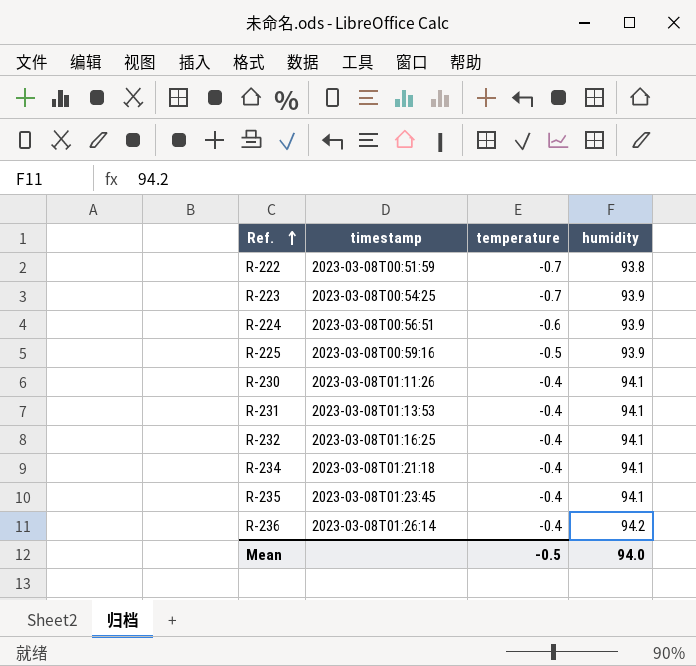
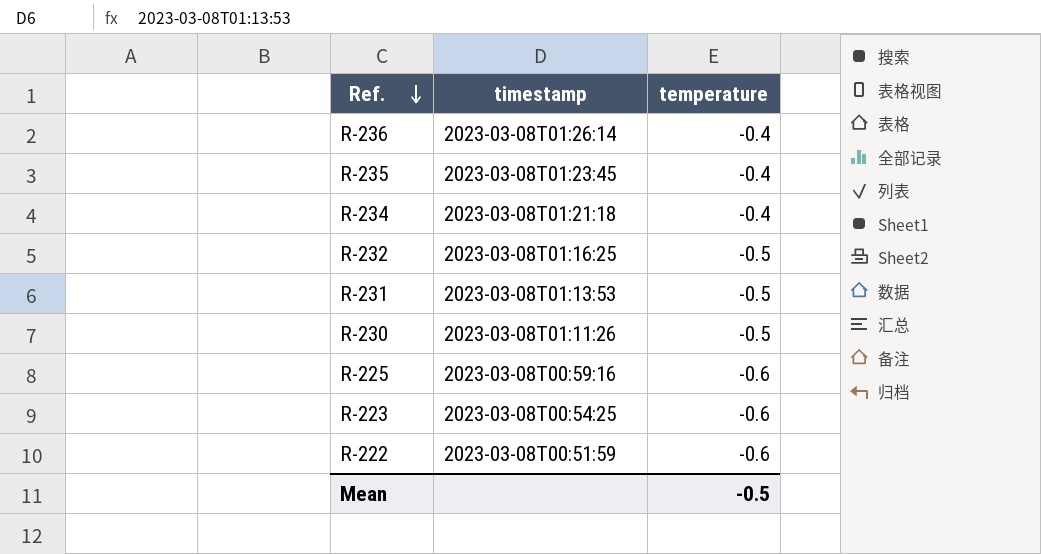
row order: Ref. ascending -> Ref. descending
column humidity | position: 4 -> none
row R-224: 2023-03-08T00:56:51 | -0.6 | 93.9 -> none
R-232 | temperature: -0.4 -> -0.5
R-231 | temperature: -0.4 -> -0.5
R-230 | temperature: -0.4 -> -0.5
R-225 | temperature: -0.5 -> -0.6
R-223 | temperature: -0.7 -> -0.6
R-222 | temperature: -0.7 -> -0.6

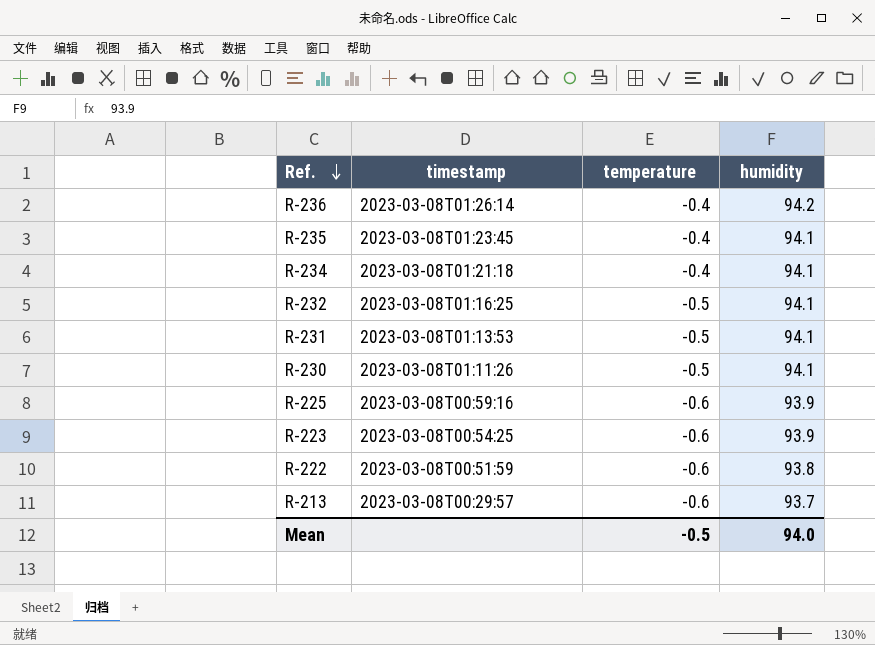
column humidity | position: none -> 4
row R-213: none -> 2023-03-08T00:29:57 | -0.6 | 93.7

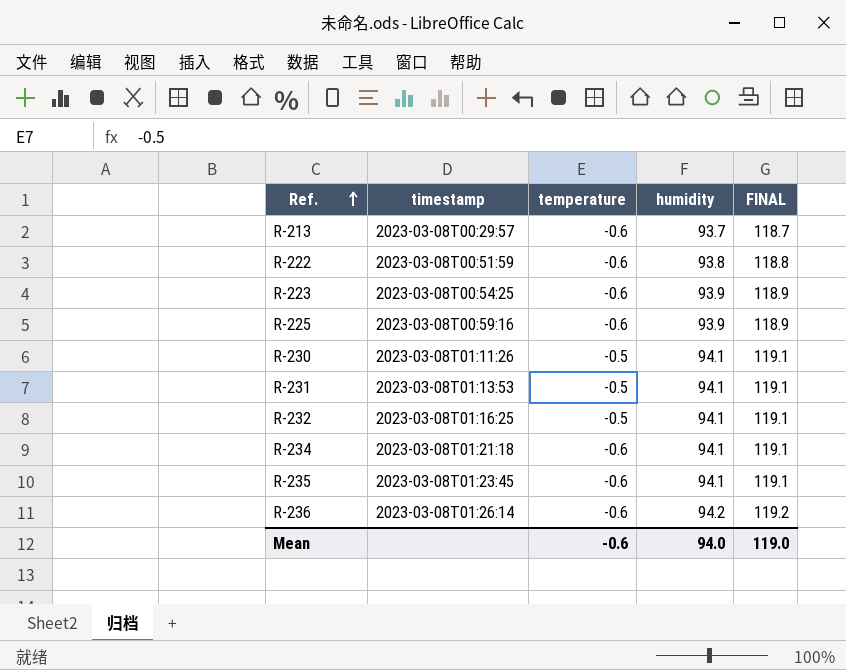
row order: Ref. descending -> Ref. ascending
column FINAL | formula: none -> [humidity] + 25
R-234 | temperature: -0.4 -> -0.6
R-235 | temperature: -0.4 -> -0.6
R-236 | temperature: -0.4 -> -0.6
Mean | temperature: -0.5 -> -0.6

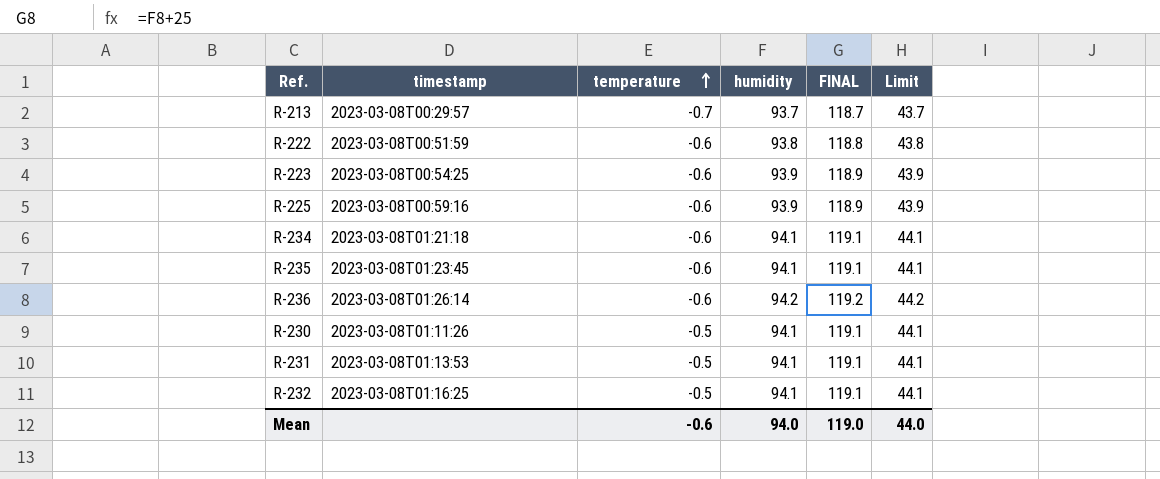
row order: Ref. ascending -> temperature ascending
column Limit | formula: none -> [humidity] - 50
R-213 | temperature: -0.6 -> -0.7

